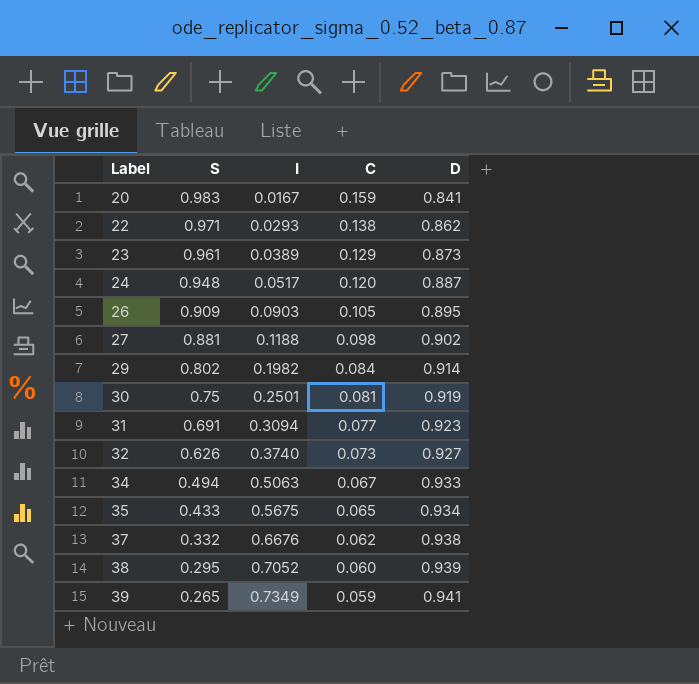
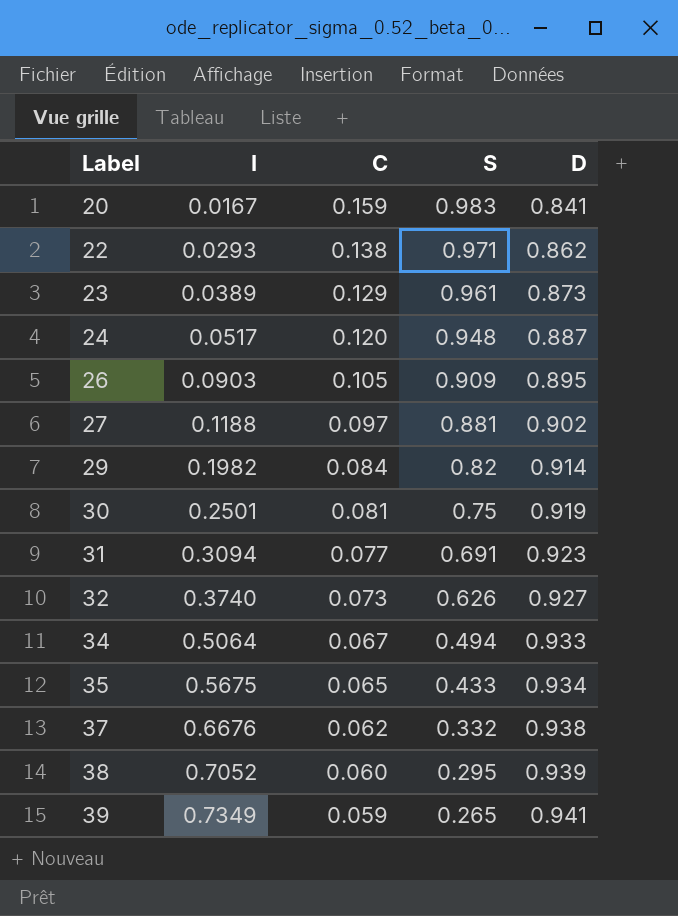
column S | position: 2 -> 4
27 | C: 0.098 -> 0.097
29 | S: 0.802 -> 0.82
34 | I: 0.5063 -> 0.5064

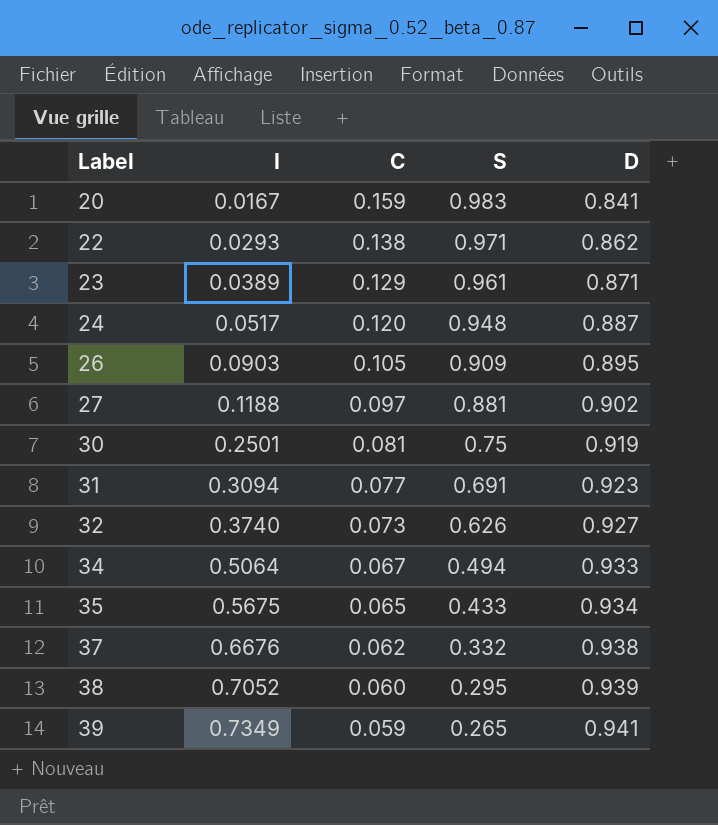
row 29: 0.1982 | 0.084 | 0.82 | 0.914 -> none
23 | D: 0.873 -> 0.871

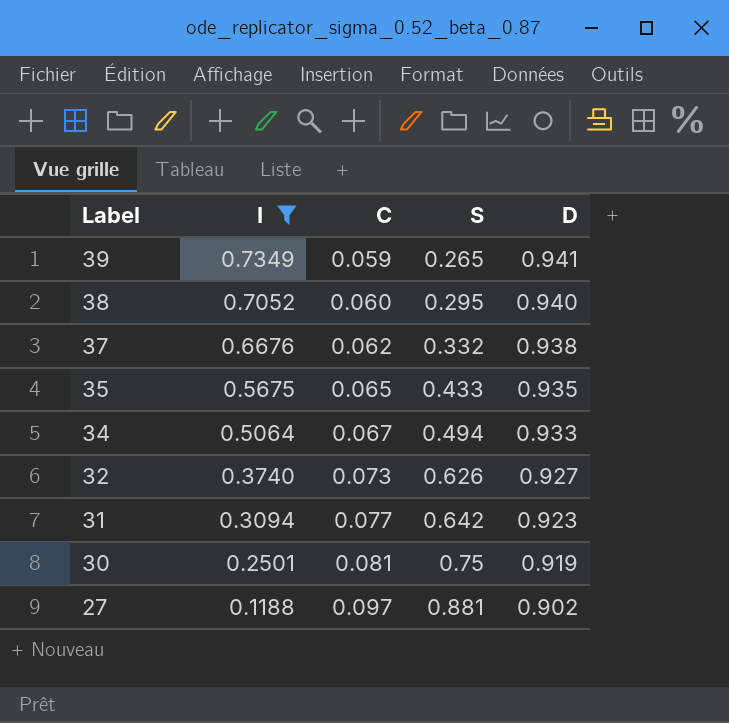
filter: none -> I >= 0.1188
row order: Label ascending -> Label descending
38 | D: 0.939 -> 0.940
35 | D: 0.934 -> 0.935
31 | S: 0.691 -> 0.642

